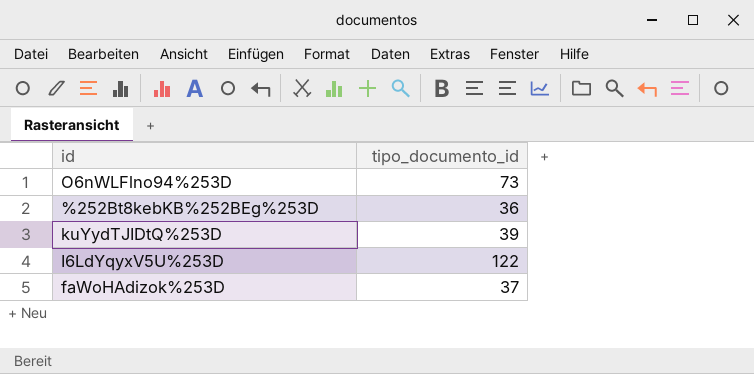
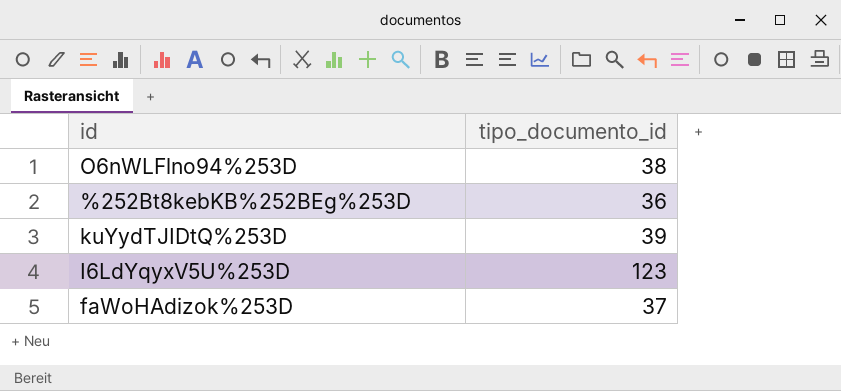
O6nWLFlno94%253D | tipo_documento_id: 73 -> 38
I6LdYqyxV5U%253D | tipo_documento_id: 122 -> 123

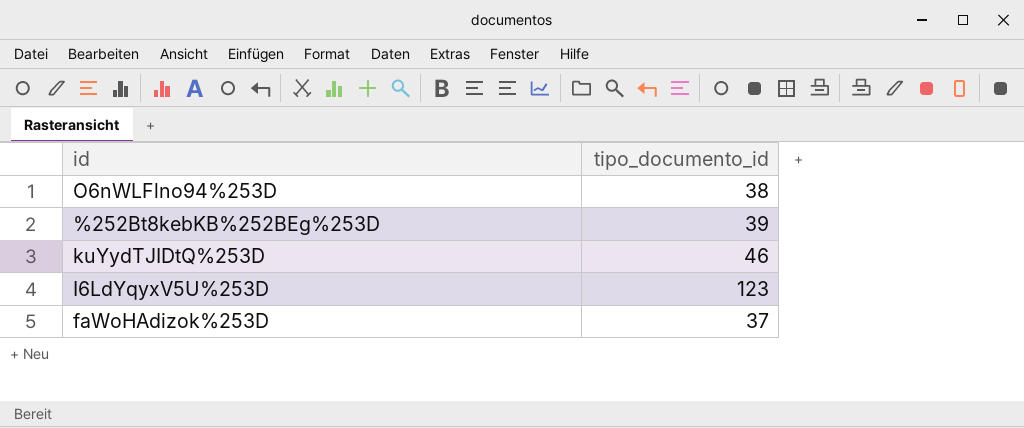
%252Bt8kebKB%252BEg%253D | tipo_documento_id: 36 -> 39
kuYydTJIDtQ%253D | tipo_documento_id: 39 -> 46

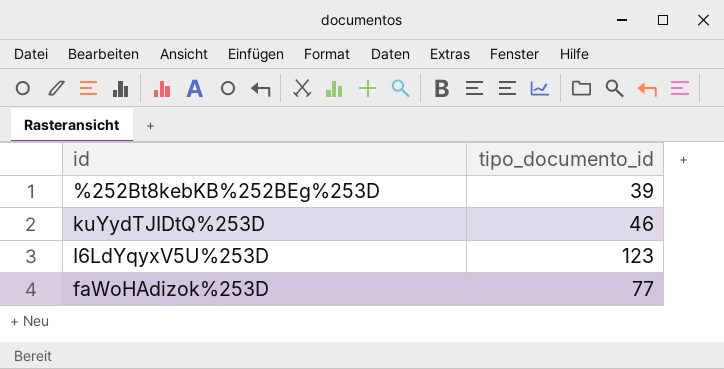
row O6nWLFlno94%253D: 38 -> none
faWoHAdizok%253D | tipo_documento_id: 37 -> 77

